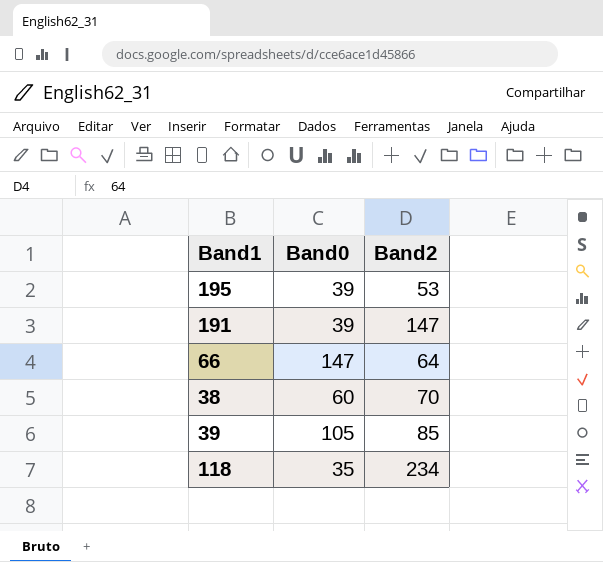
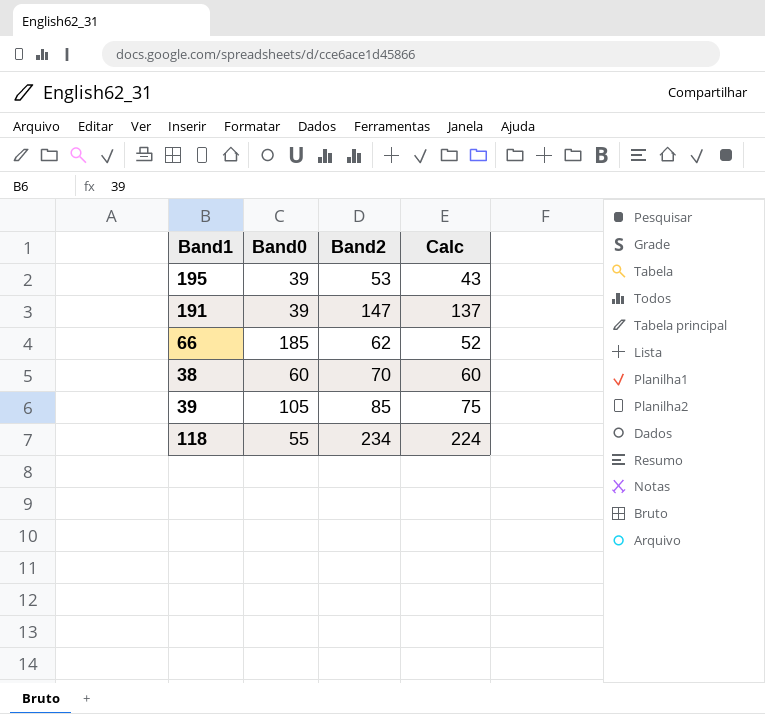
column Calc | formula: none -> [Band2] - 10
66 | Band0: 147 -> 185
66 | Band2: 64 -> 62
118 | Band0: 35 -> 55

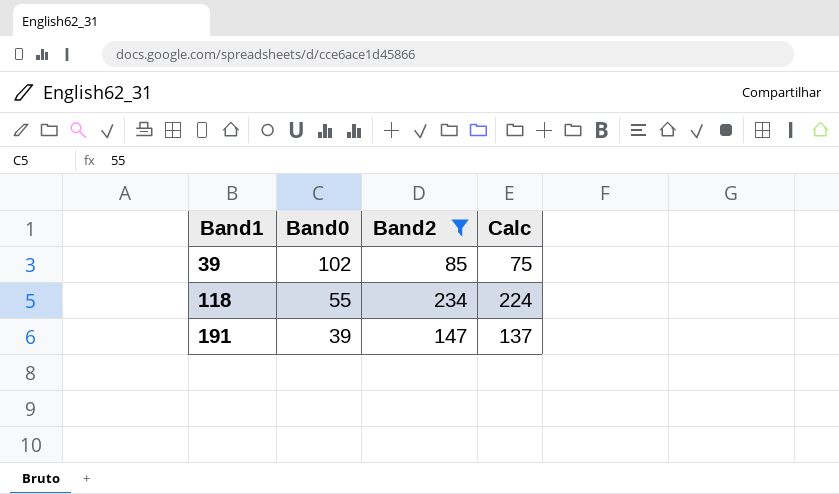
filter: none -> Band2 >= 85
row order: none -> Band1 ascending
39 | Band0: 105 -> 102

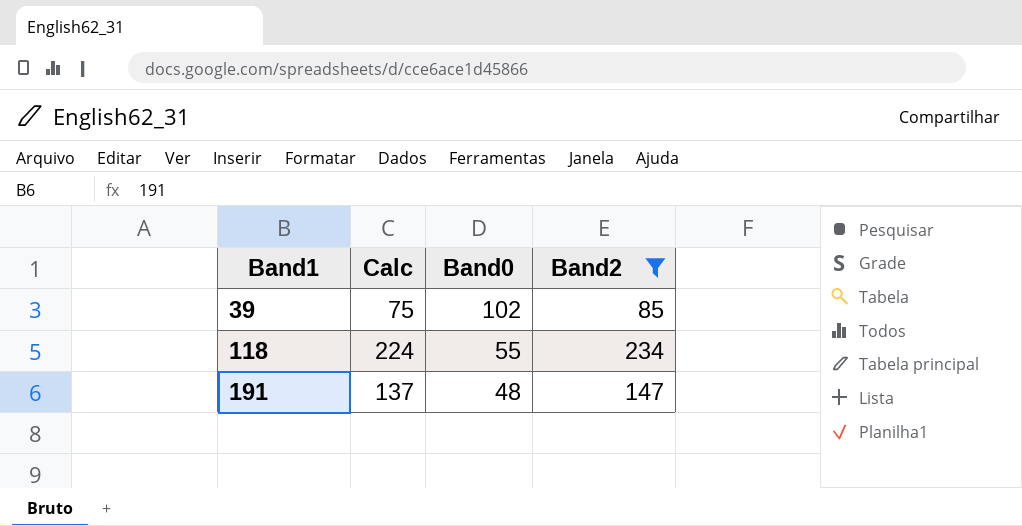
column Calc | position: 4 -> 2
191 | Band0: 39 -> 48

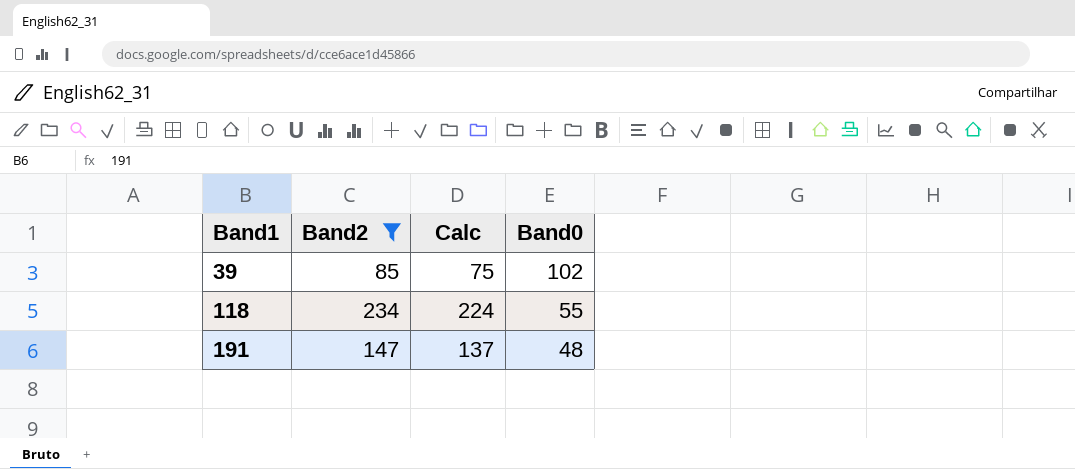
column Band2 | position: 4 -> 2

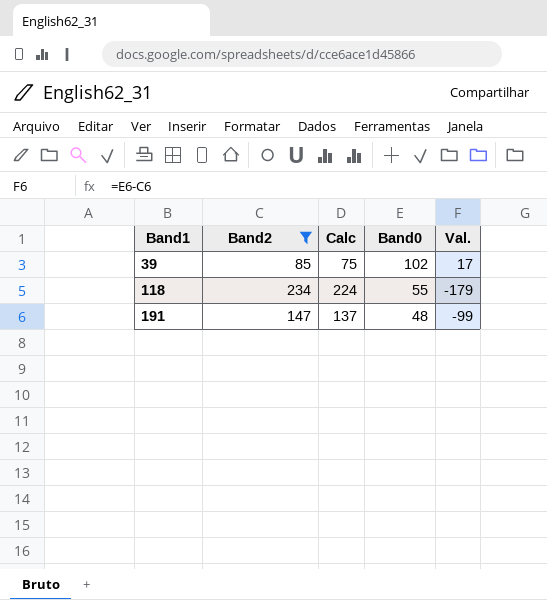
column Val. | formula: none -> [Band0] - [Band2]

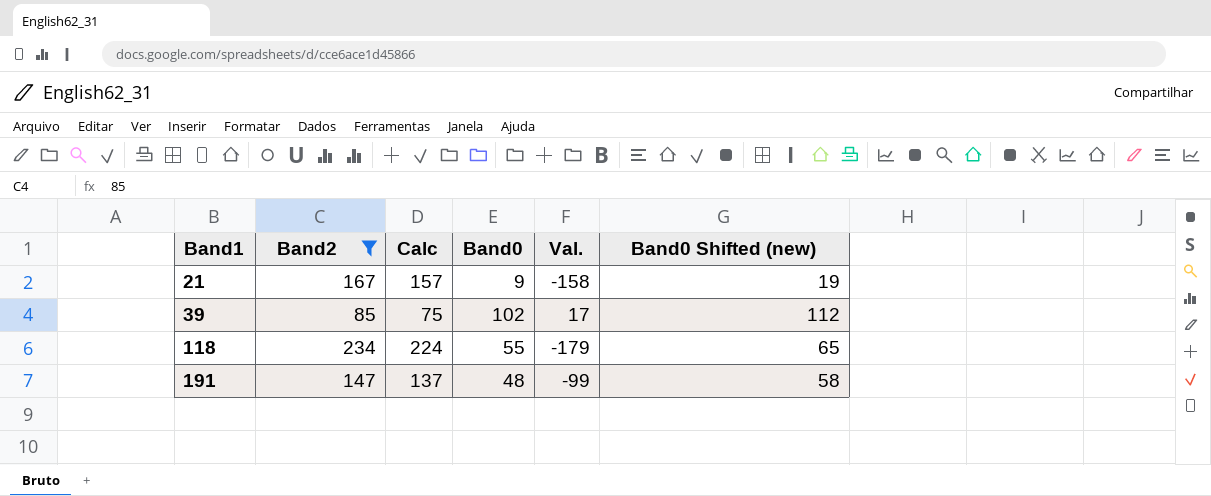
column Band0 Shifted (new) | formula: none -> [Band0] + 10
row 21: none -> 167 | 157 | 9 | -158 | 19

